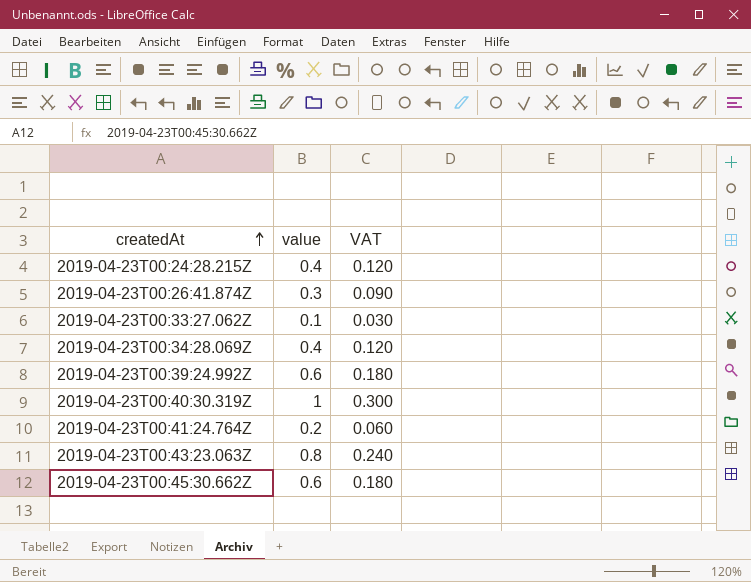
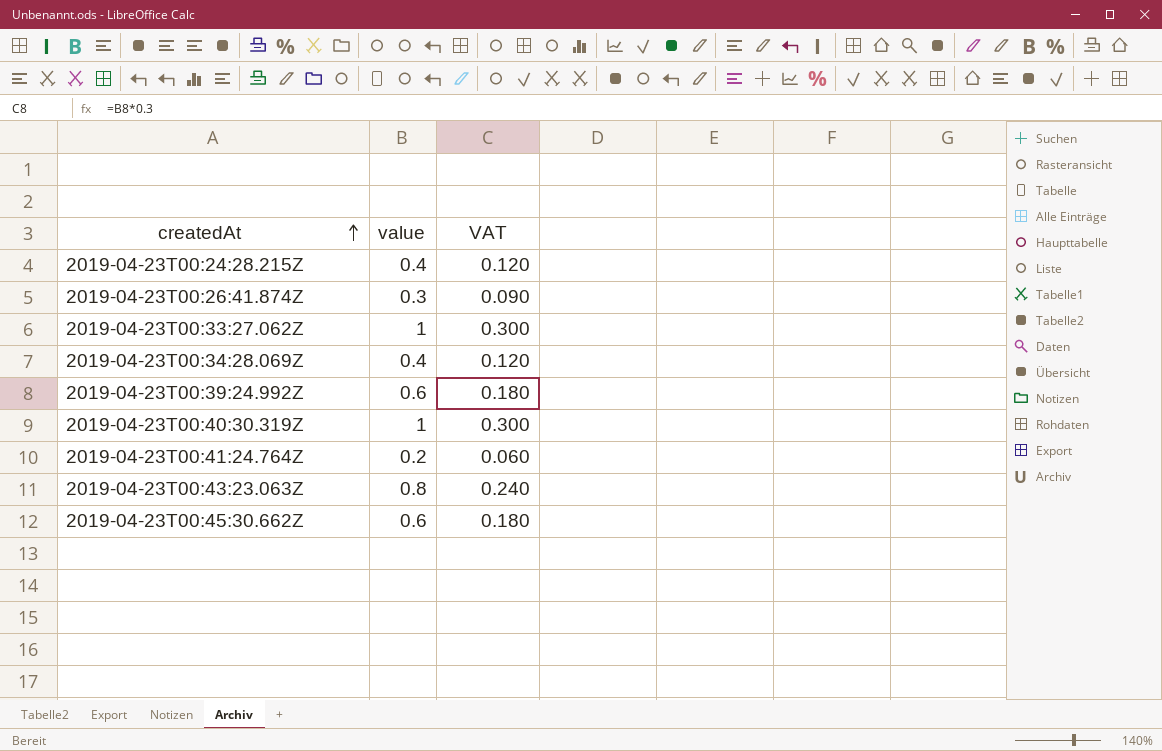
2019-04-23T00:33:27.062Z | value: 0.1 -> 1
2019-04-23T00:33:27.062Z | VAT: 0.030 -> 0.300

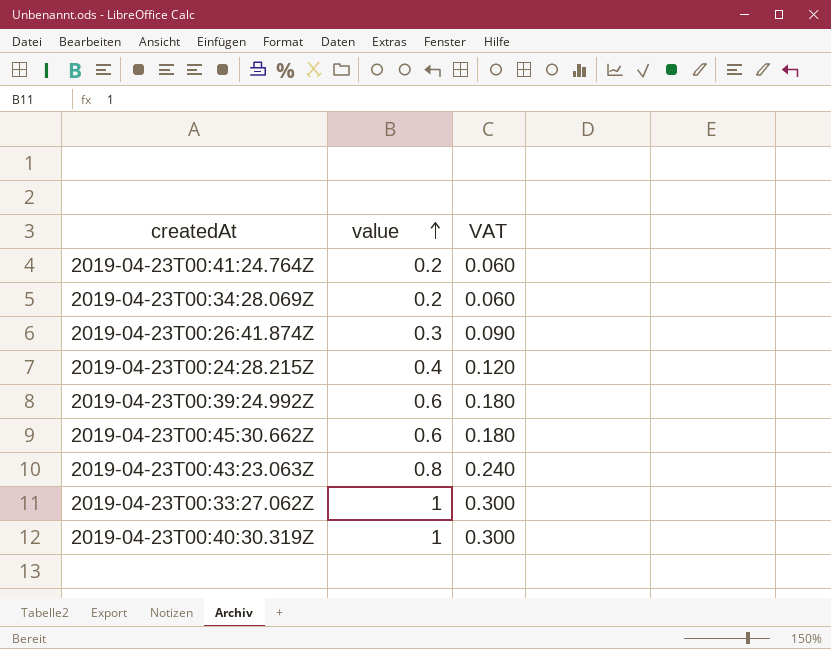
row order: createdAt ascending -> value ascending
2019-04-23T00:34:28.069Z | value: 0.4 -> 0.2
2019-04-23T00:34:28.069Z | VAT: 0.120 -> 0.060

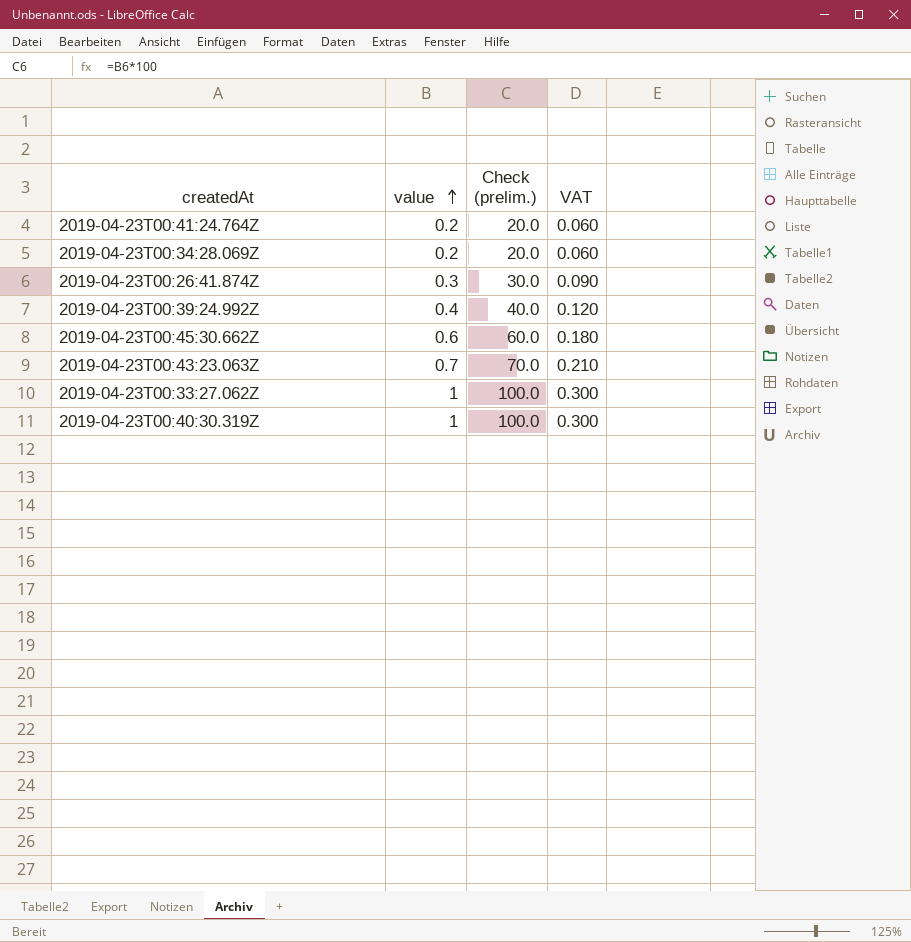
column Check (prelim.) | formula: none -> [value] * 100
row 2019-04-23T00:24:28.215Z: 0.4 | 0.120 -> none
2019-04-23T00:39:24.992Z | value: 0.6 -> 0.4
2019-04-23T00:39:24.992Z | VAT: 0.180 -> 0.120
2019-04-23T00:43:23.063Z | value: 0.8 -> 0.7
2019-04-23T00:43:23.063Z | VAT: 0.240 -> 0.210

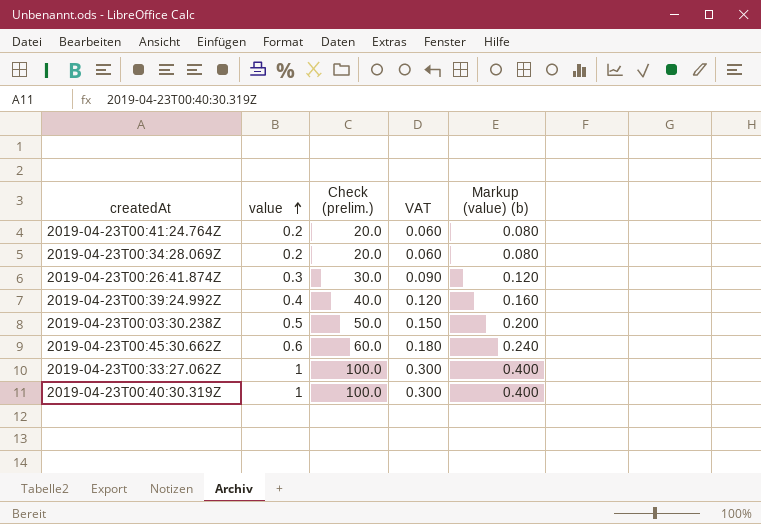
column Markup (value) (b) | formula: none -> [value] * 0.4
row 2019-04-23T00:43:23.063Z: 0.7 | 70.0 | 0.210 -> none
row 2019-04-23T00:03:30.238Z: none -> 0.5 | 50.0 | 0.150 | 0.200

